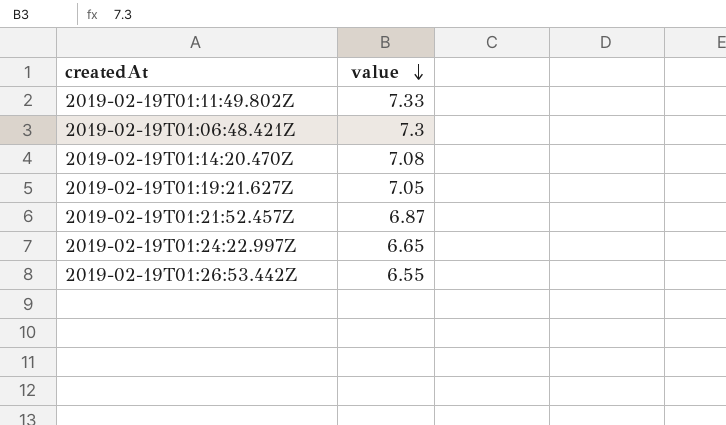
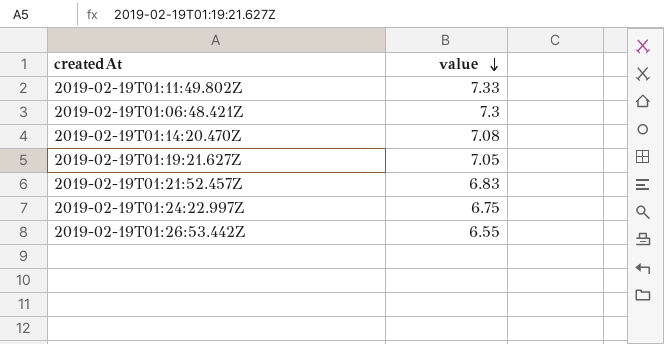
2019-02-19T01:21:52.457Z | value: 6.87 -> 6.83
2019-02-19T01:24:22.997Z | value: 6.65 -> 6.75

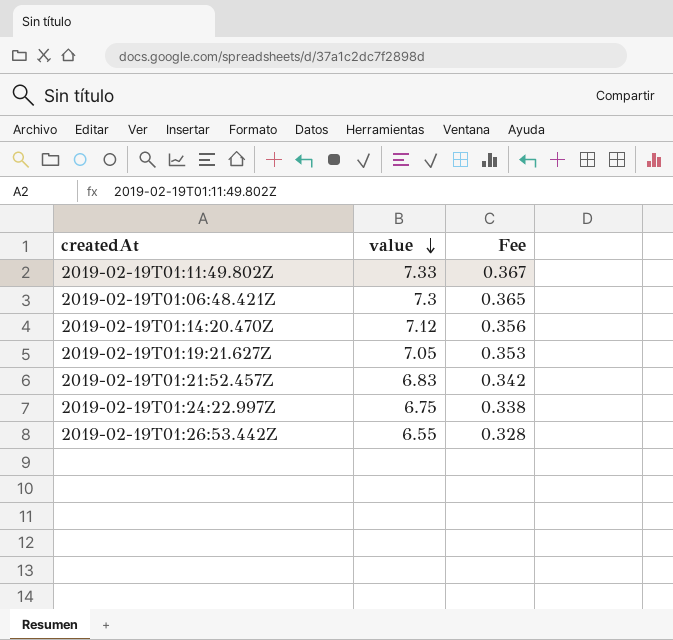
column Fee | formula: none -> [value] * 0.05
2019-02-19T01:14:20.470Z | value: 7.08 -> 7.12

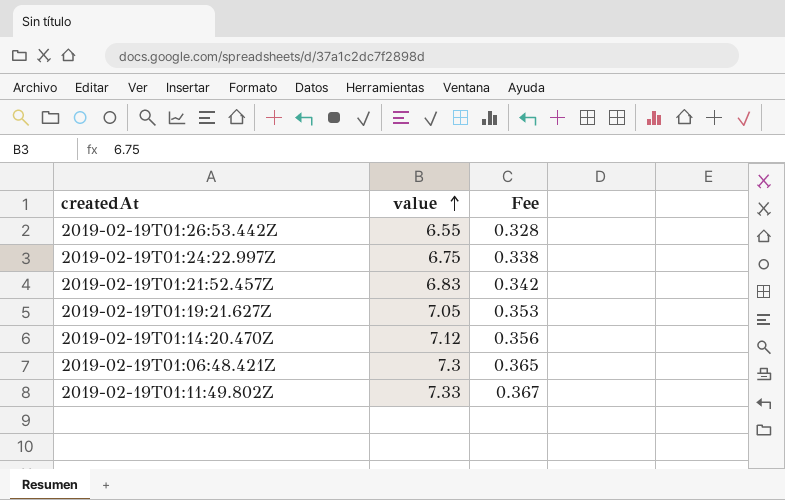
row order: value descending -> value ascending

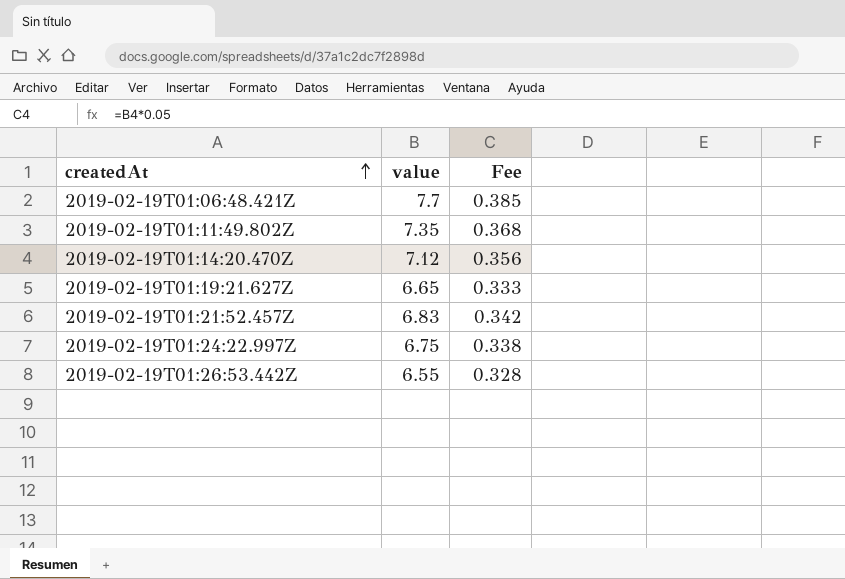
row order: value ascending -> createdAt ascending
2019-02-19T01:06:48.421Z | value: 7.3 -> 7.7
2019-02-19T01:06:48.421Z | Fee: 0.365 -> 0.385
2019-02-19T01:11:49.802Z | value: 7.33 -> 7.35
2019-02-19T01:11:49.802Z | Fee: 0.367 -> 0.368
2019-02-19T01:19:21.627Z | value: 7.05 -> 6.65
2019-02-19T01:19:21.627Z | Fee: 0.353 -> 0.333

